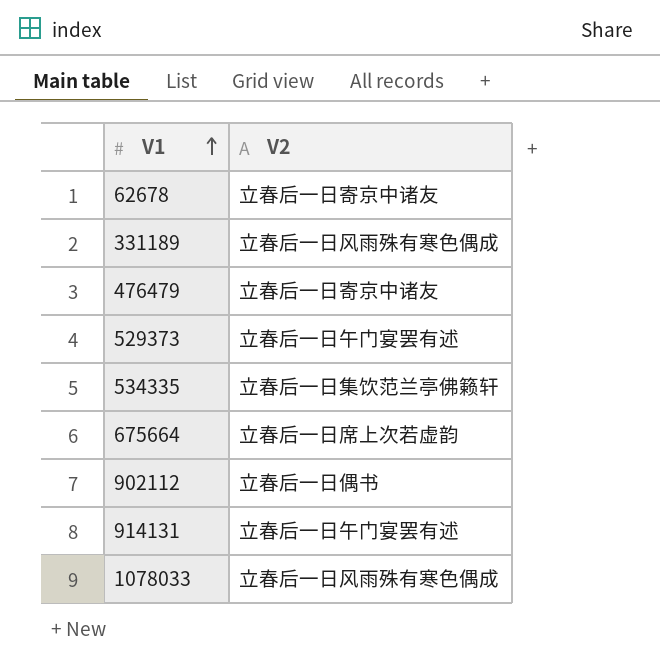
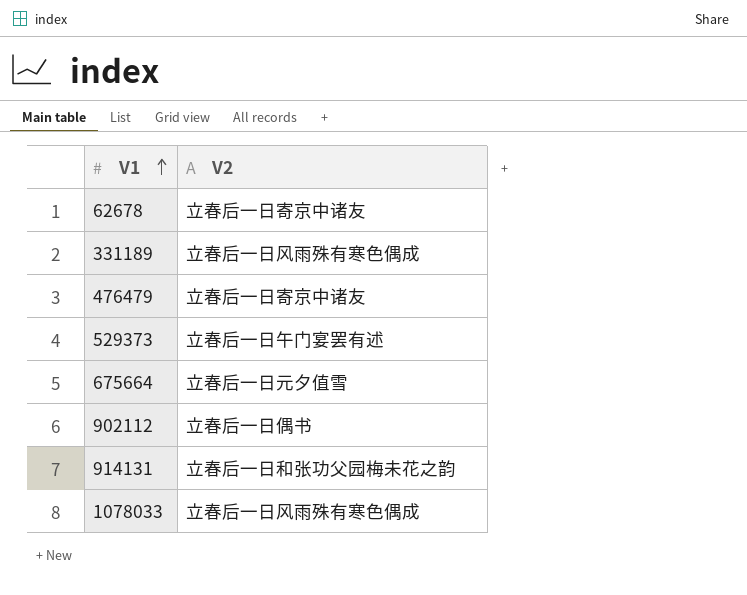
row 534335: 立春后一日集饮范兰亭佛籁轩 -> none
675664 | V2: 立春后一日席上次若虚韵 -> 立春后一日元夕值雪
914131 | V2: 立春后一日午门宴罢有述 -> 立春后一日和张功父园梅未花之韵

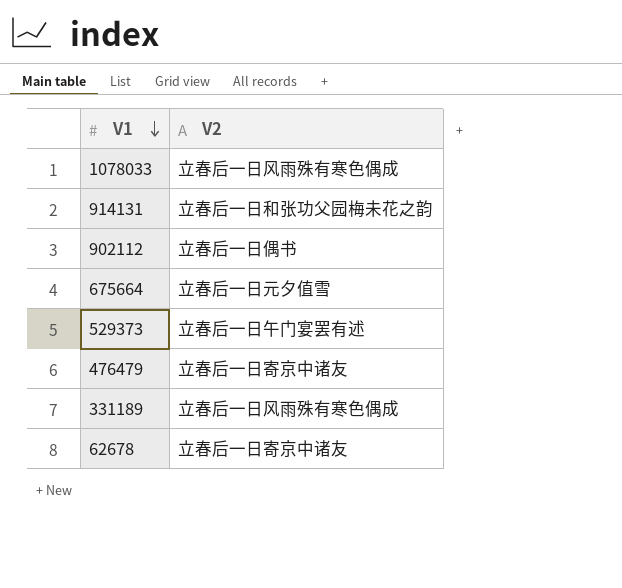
row order: V1 ascending -> V1 descending

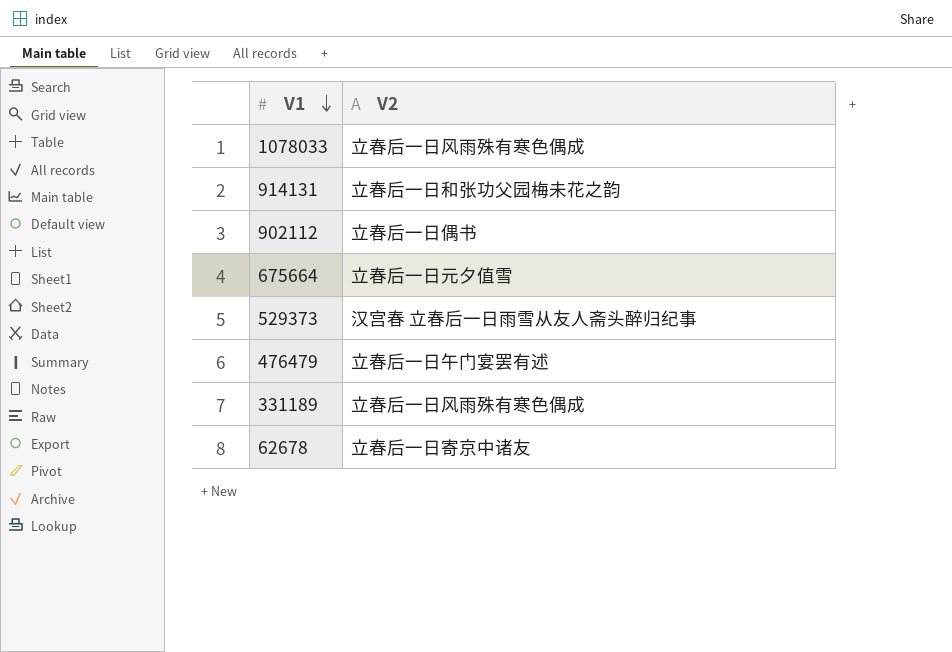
529373 | V2: 立春后一日午门宴罢有述 -> 汉宫春 立春后一日雨雪从友人斋头醉归纪事
476479 | V2: 立春后一日寄京中诸友 -> 立春后一日午门宴罢有述

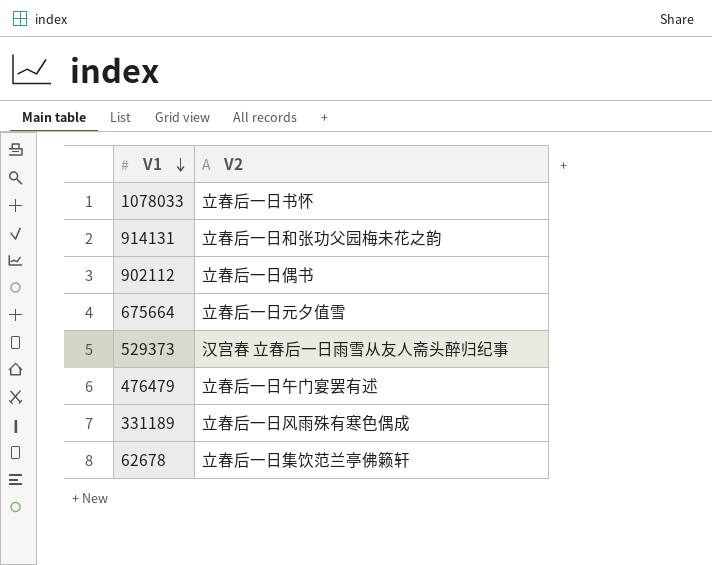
1078033 | V2: 立春后一日风雨殊有寒色偶成 -> 立春后一日书怀
62678 | V2: 立春后一日寄京中诸友 -> 立春后一日集饮范兰亭佛籁轩

